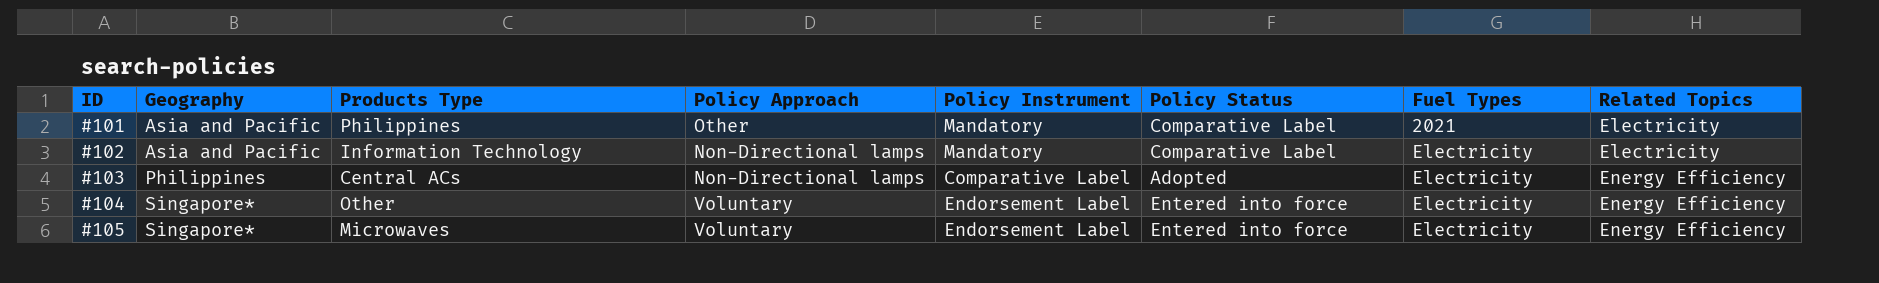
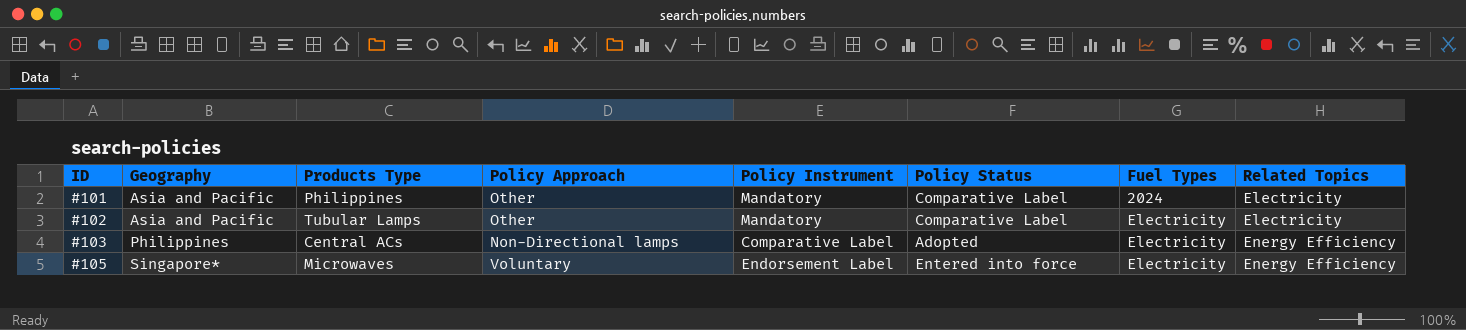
row #104: Singapore* | Other | Voluntary | Endorsement Label | Entered into force | Electricity | Energy Efficiency -> none
#101 | Fuel Types: 2021 -> 2024
#102 | Products Type: Information Technology -> Tubular Lamps
#102 | Policy Approach: Non-Directional lamps -> Other

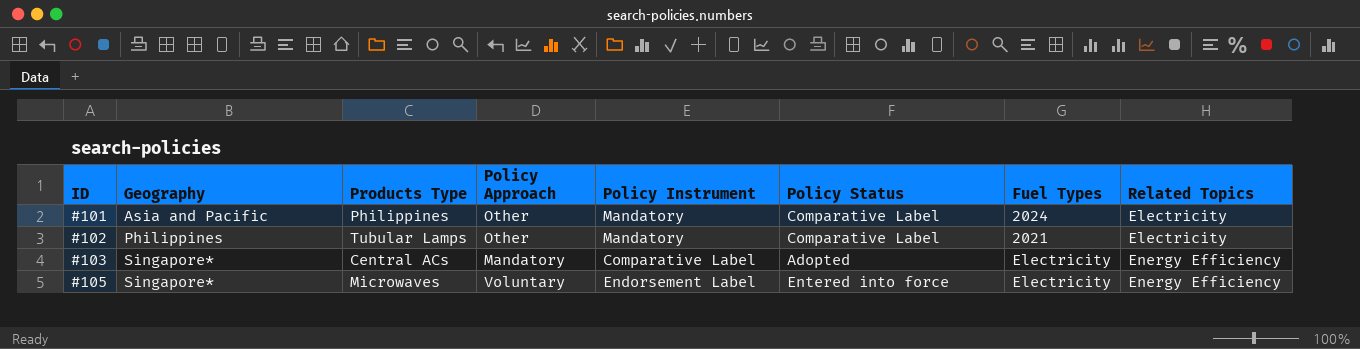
#102 | Geography: Asia and Pacific -> Philippines
#102 | Fuel Types: Electricity -> 2021
#103 | Geography: Philippines -> Singapore*
#103 | Policy Approach: Non-Directional lamps -> Mandatory

